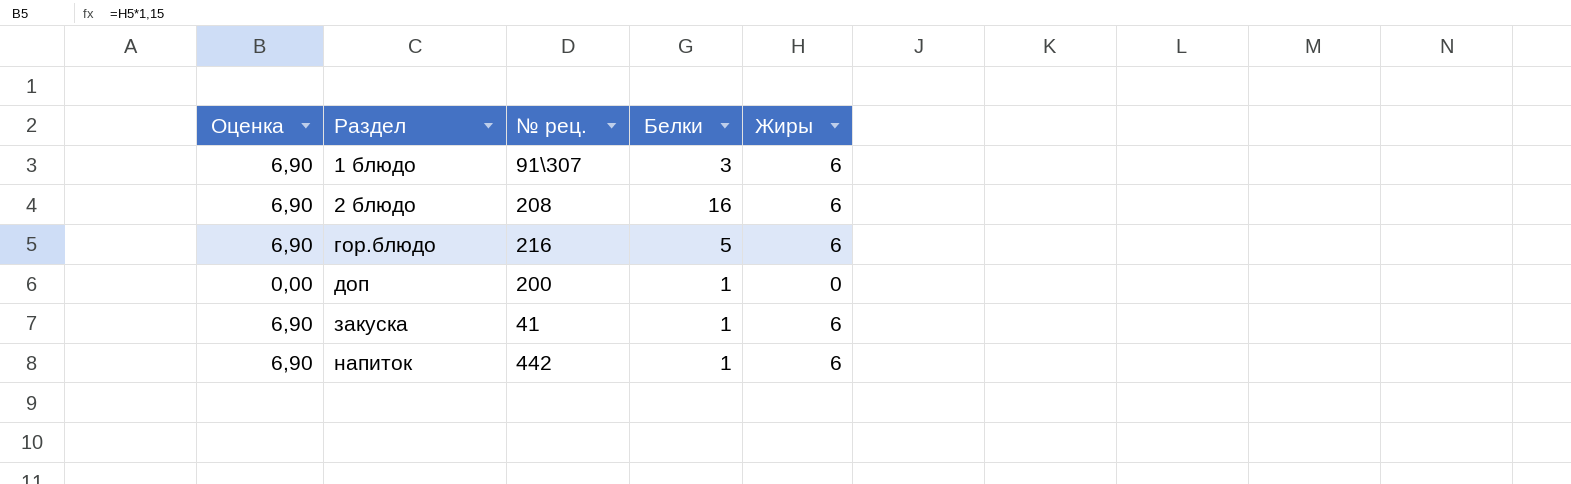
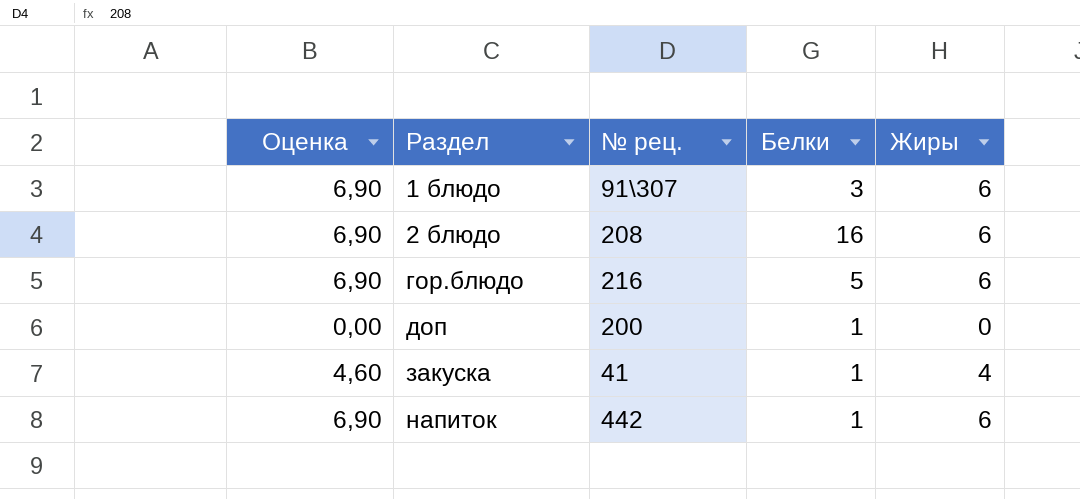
закуска | Оценка: 6,90 -> 4,60
закуска | Жиры: 6 -> 4

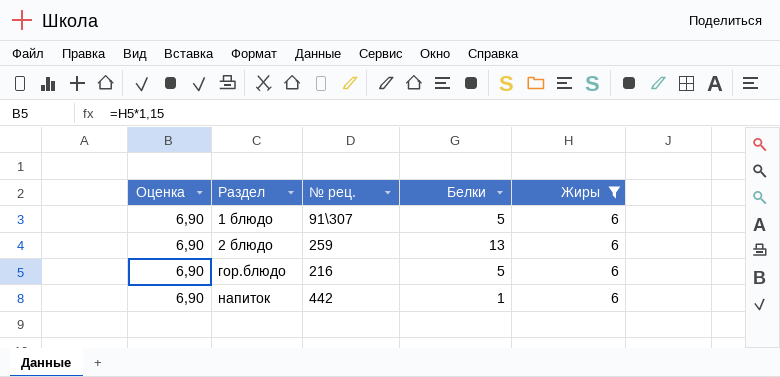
filter: none -> Жиры = 6
1 блюдо | Белки: 3 -> 5
2 блюдо | № рец.: 208 -> 259
2 блюдо | Белки: 16 -> 13

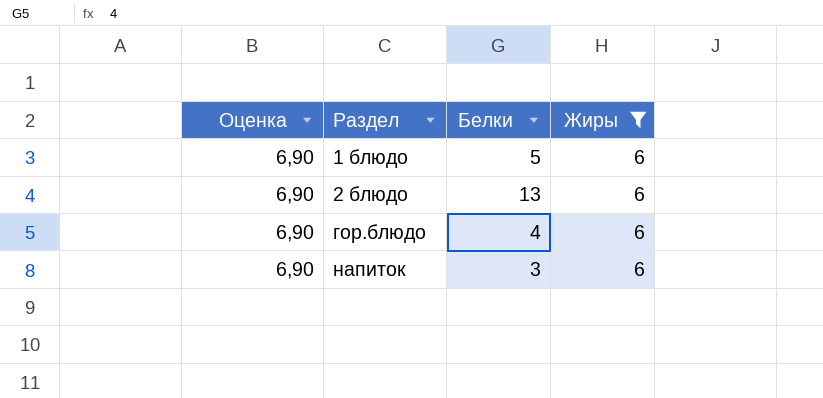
column № рец. | position: 3 -> none
гор.блюдо | Белки: 5 -> 4
напиток | Белки: 1 -> 3

